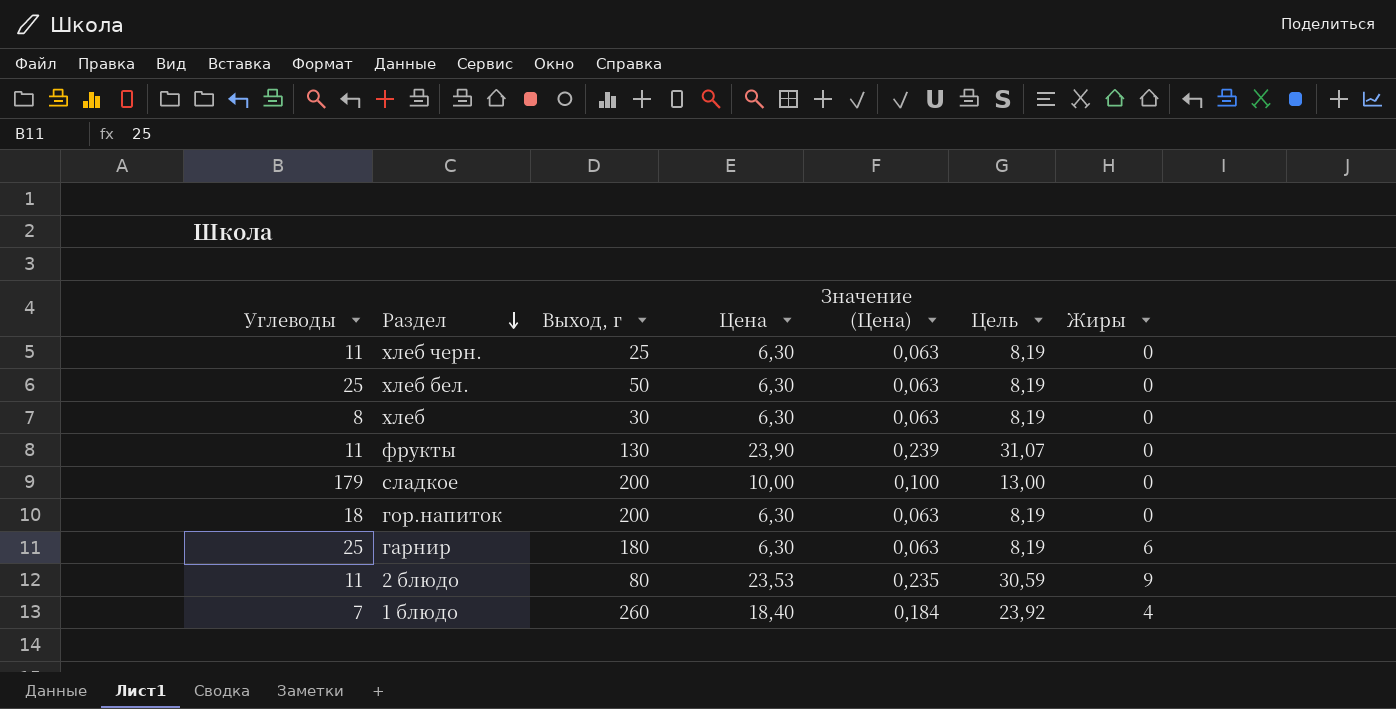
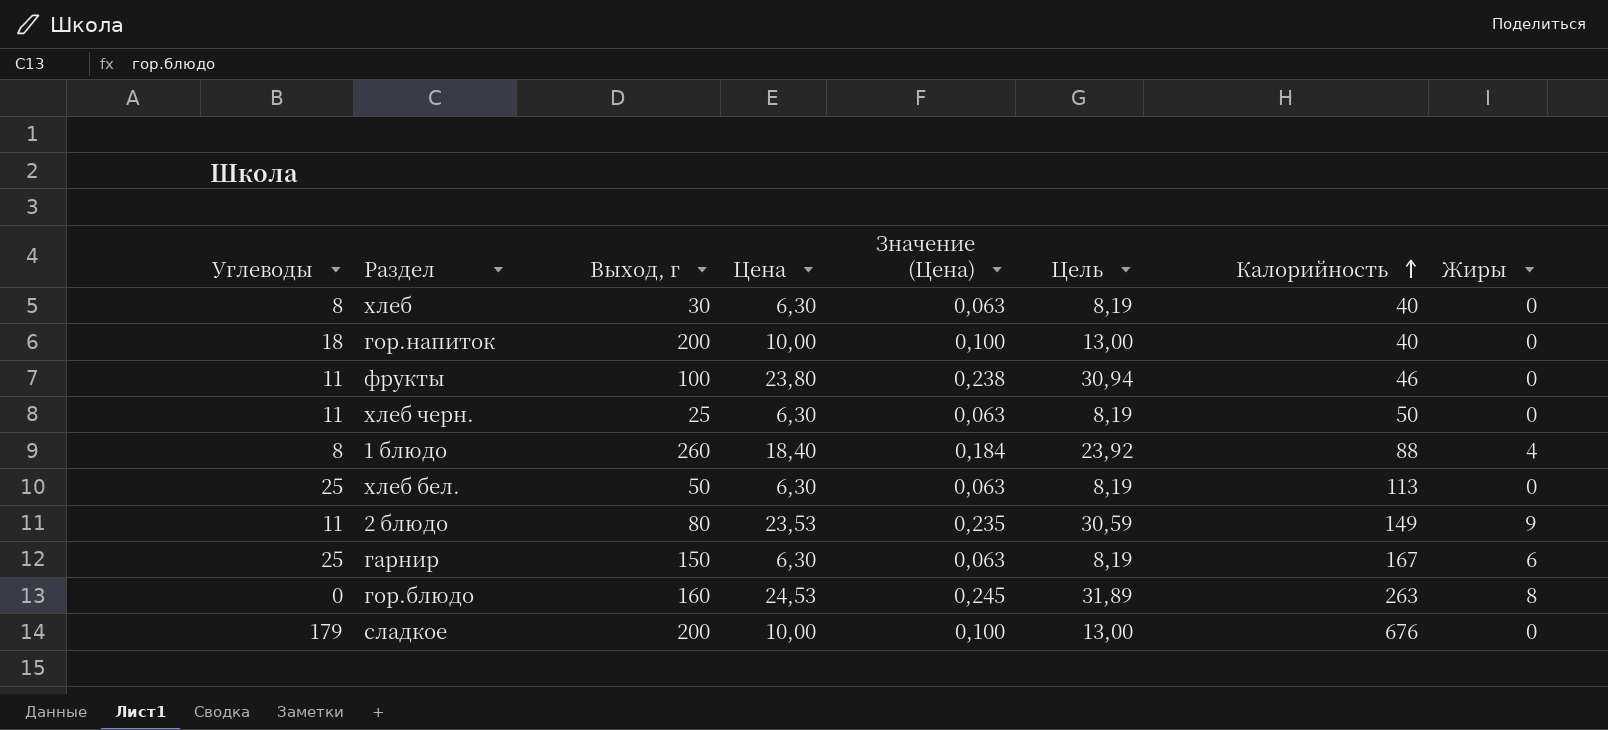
row order: Раздел descending -> Калорийность ascending
column Калорийность | position: none -> 7
гор.напиток | Цена: 6,30 -> 10,00
гор.напиток | Значение (Цена): 0,063 -> 0,100
гор.напиток | Цель: 8,19 -> 13,00
фрукты | Выход, г: 130 -> 100
фрукты | Цена: 23,90 -> 23,80
фрукты | Значение (Цена): 0,239 -> 0,238
фрукты | Цель: 31,07 -> 30,94
1 блюдо | Углеводы: 7 -> 8
гарнир | Выход, г: 180 -> 150
row гор.блюдо: none -> 0 | 160 | 24,53 | 0,245 | 31,89 | 263 | 8

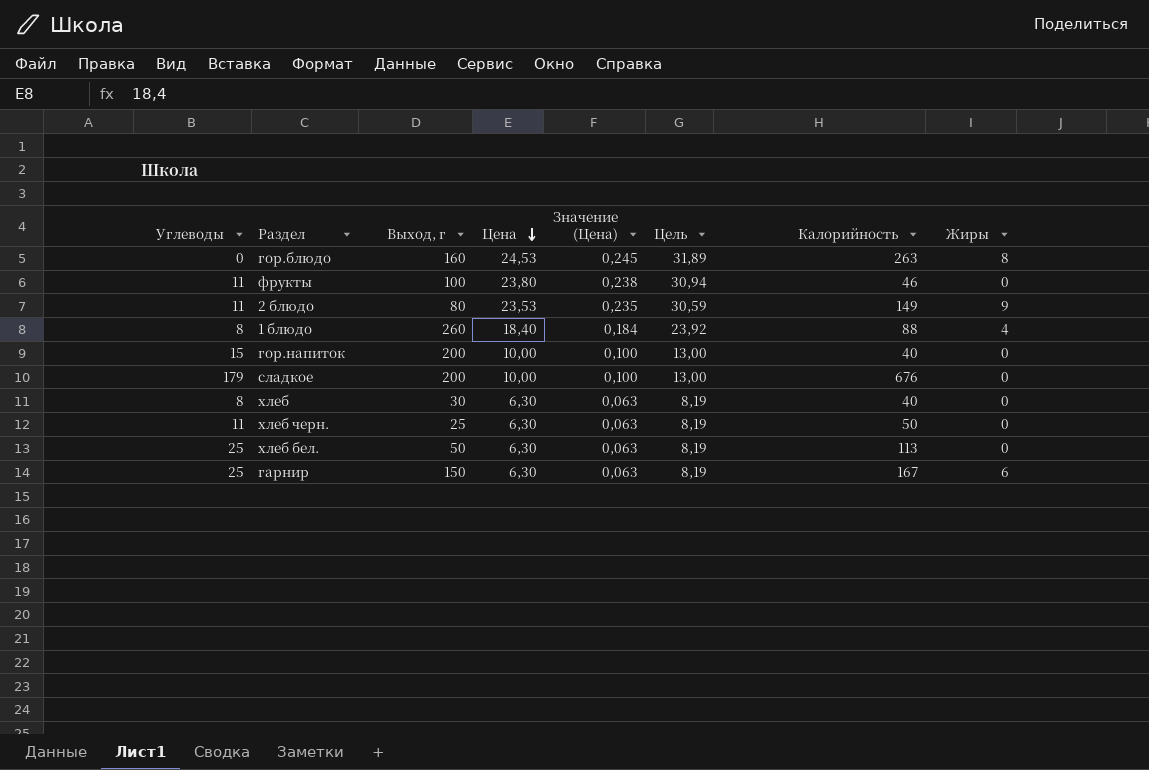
row order: Калорийность ascending -> Цена descending
гор.напиток | Углеводы: 18 -> 15

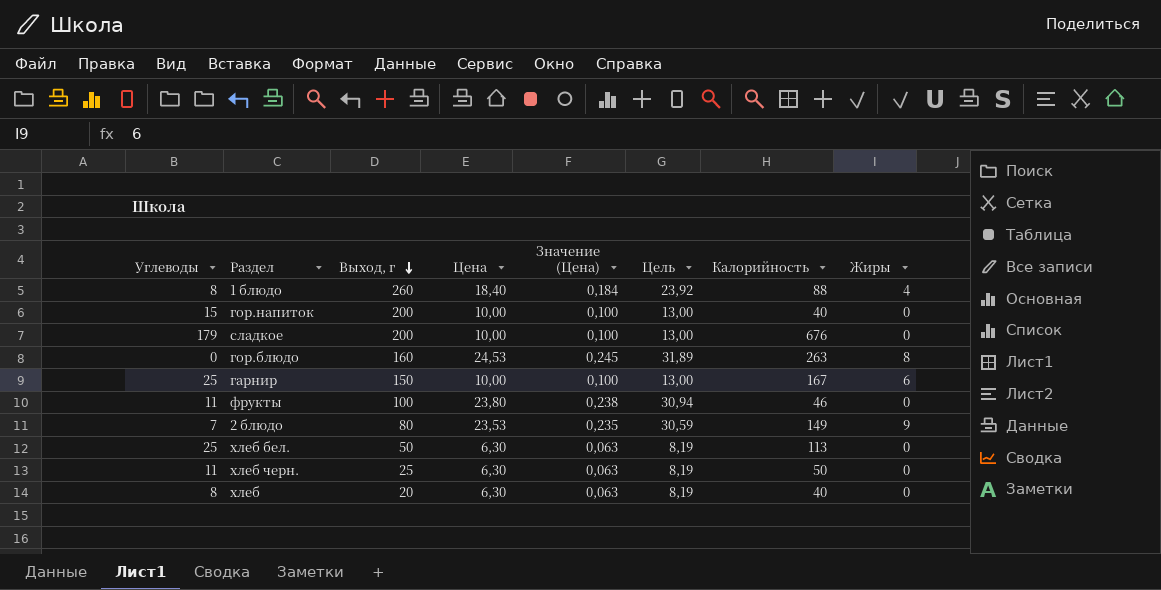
row order: Цена descending -> Выход, г descending
гарнир | Цена: 6,30 -> 10,00
гарнир | Значение (Цена): 0,063 -> 0,100
гарнир | Цель: 8,19 -> 13,00
2 блюдо | Углеводы: 11 -> 7
хлеб | Выход, г: 30 -> 20

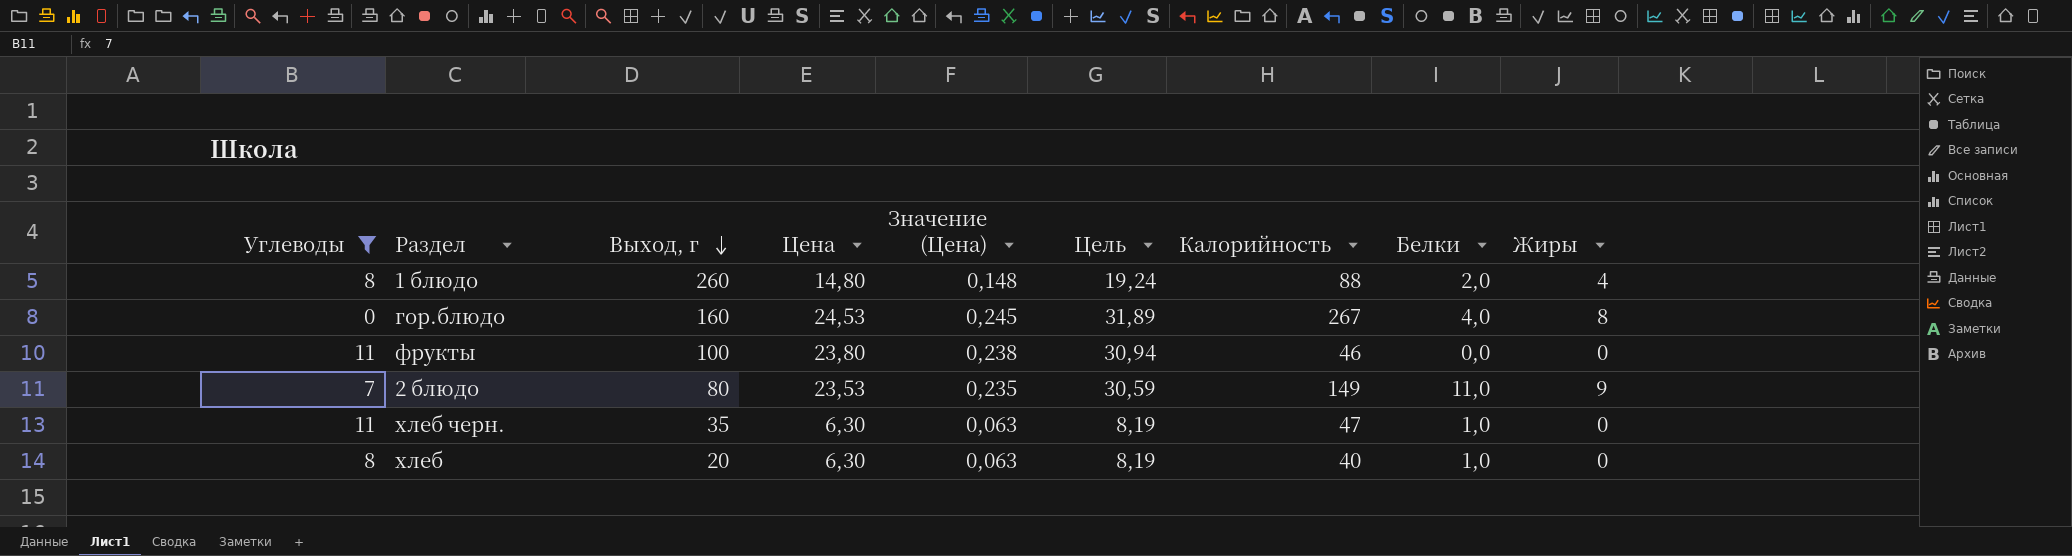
filter: none -> Углеводы <= 11
column Белки | position: none -> 8
1 блюдо | Цена: 18,40 -> 14,80
1 блюдо | Значение (Цена): 0,184 -> 0,148
1 блюдо | Цель: 23,92 -> 19,24
гор.блюдо | Калорийность: 263 -> 267
хлеб черн. | Выход, г: 25 -> 35
хлеб черн. | Калорийность: 50 -> 47

